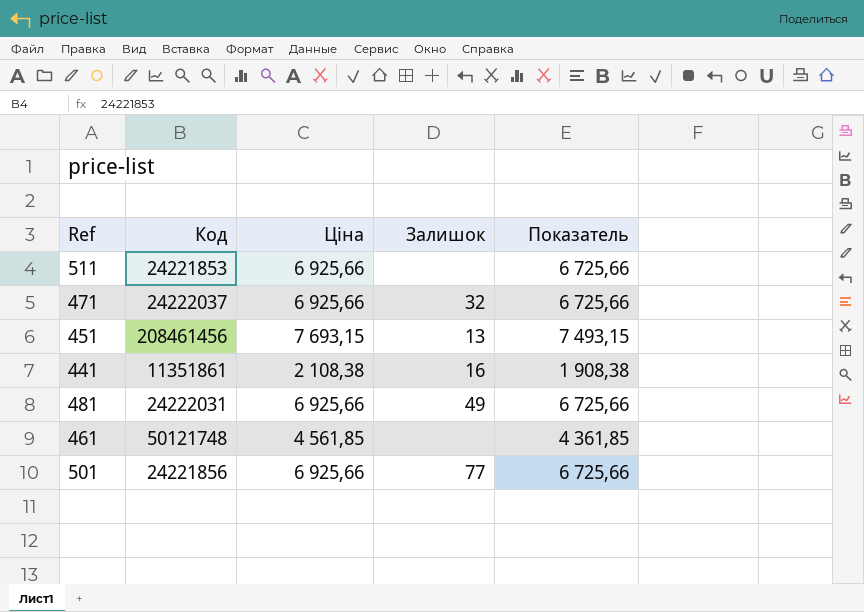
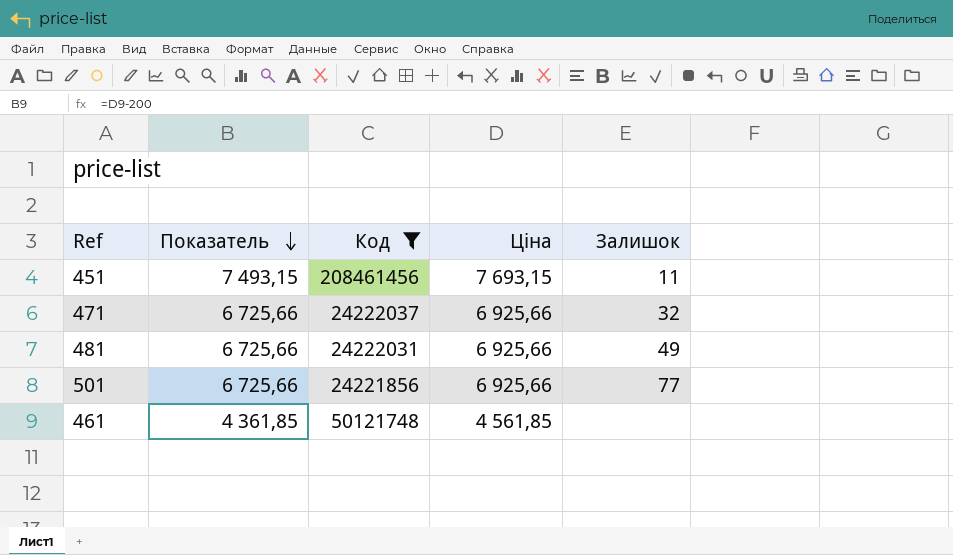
filter: none -> Код >= 24221856
row order: none -> Показатель descending
column Показатель | position: 5 -> 2
451 | Залишок: 13 -> 11

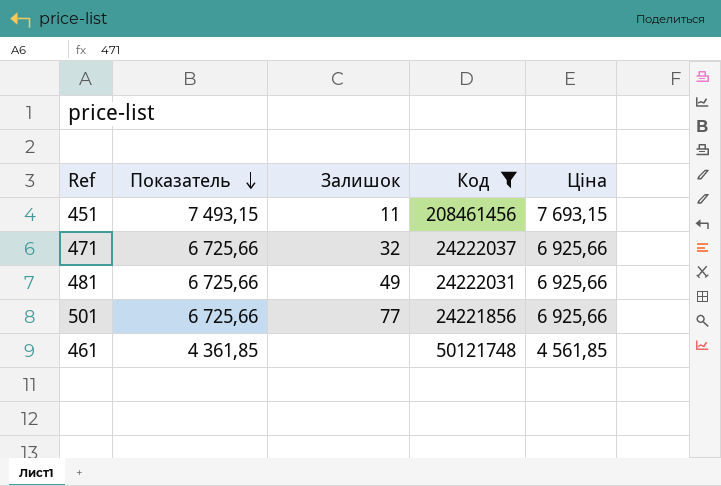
column Залишок | position: 5 -> 3

